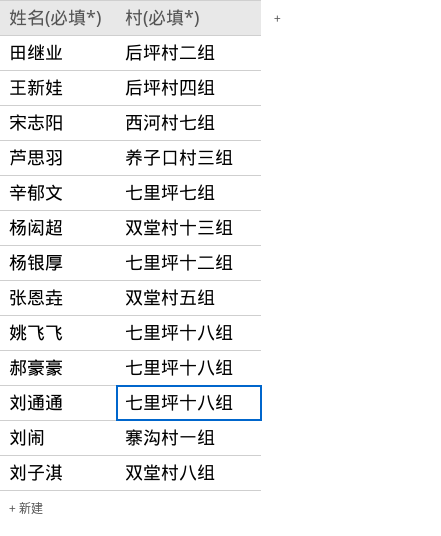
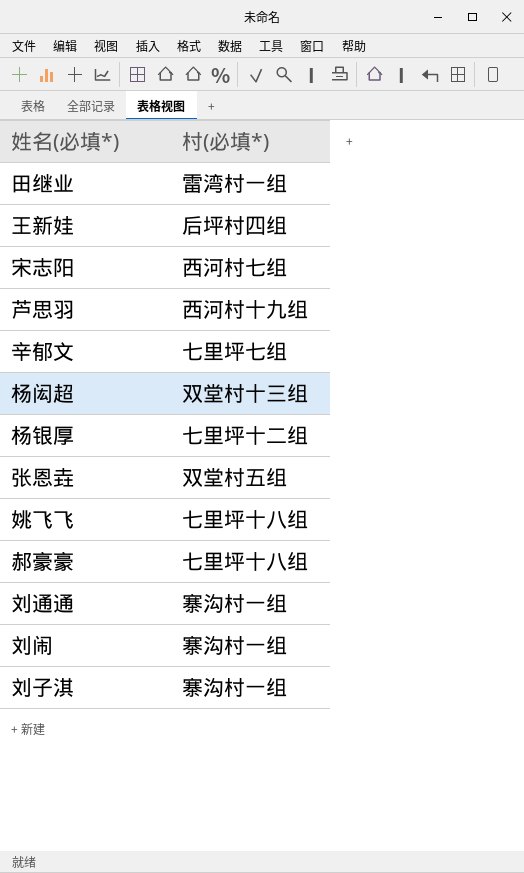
田继业 | 村(必填*): 后坪村二组 -> 雷湾村一组
芦思羽 | 村(必填*): 养子口村三组 -> 西河村十九组
刘通通 | 村(必填*): 七里坪十八组 -> 寨沟村一组
刘子淇 | 村(必填*): 双堂村八组 -> 寨沟村一组

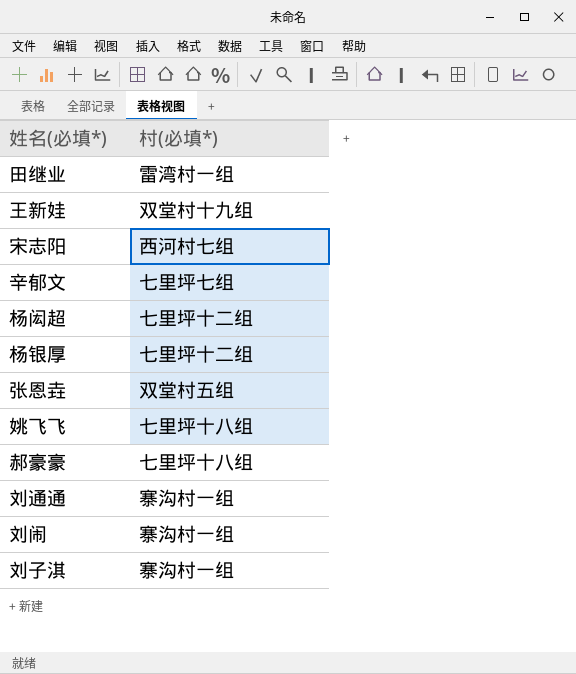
row 芦思羽: 西河村十九组 -> none
王新娃 | 村(必填*): 后坪村四组 -> 双堂村十九组
杨闳超 | 村(必填*): 双堂村十三组 -> 七里坪十二组

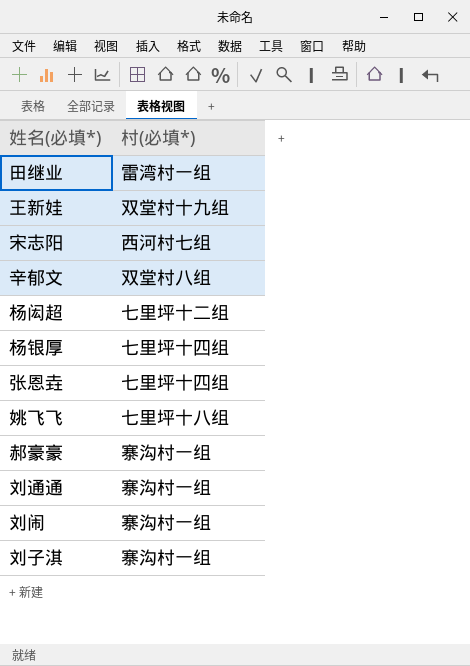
辛郁文 | 村(必填*): 七里坪七组 -> 双堂村八组
杨银厚 | 村(必填*): 七里坪十二组 -> 七里坪十四组
张恩垚 | 村(必填*): 双堂村五组 -> 七里坪十四组
郝豪豪 | 村(必填*): 七里坪十八组 -> 寨沟村一组

